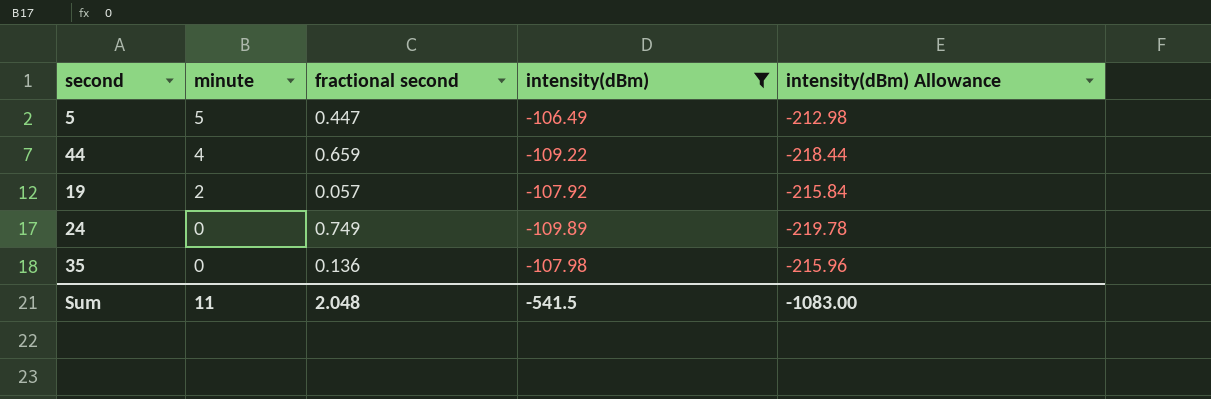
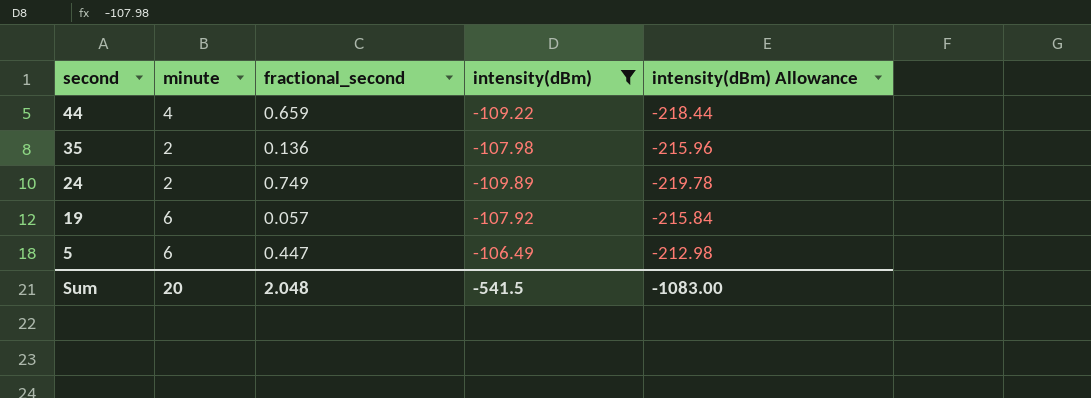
row order: minute descending -> second descending
column name: fractional second -> fractional_second
35 | minute: 0 -> 2
24 | minute: 0 -> 2
19 | minute: 2 -> 6
5 | minute: 5 -> 6
Sum | minute: 11 -> 20

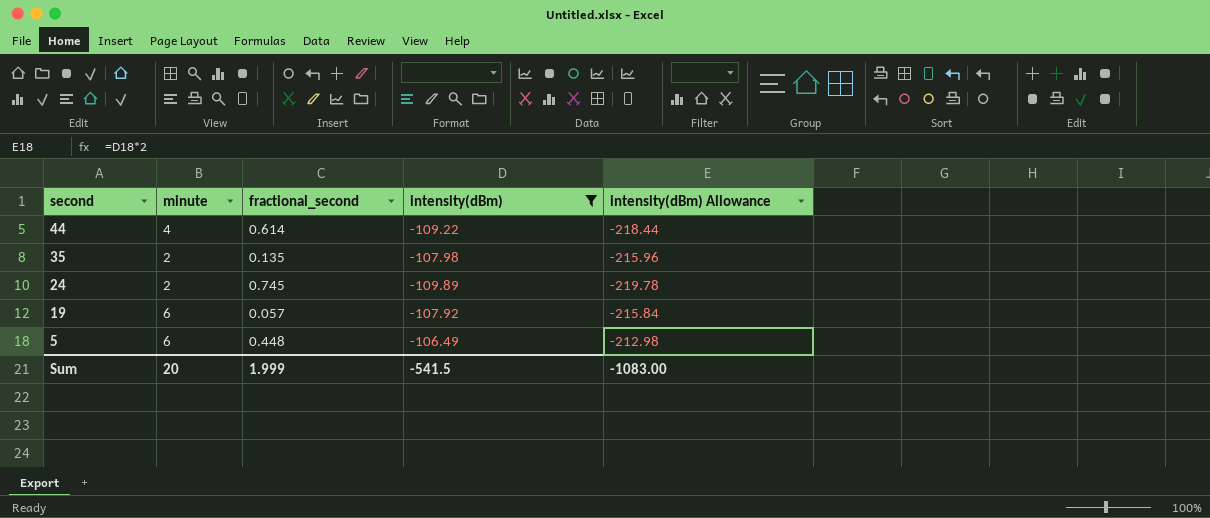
44 | fractional_second: 0.659 -> 0.614
35 | fractional_second: 0.136 -> 0.135
24 | fractional_second: 0.749 -> 0.745
5 | fractional_second: 0.447 -> 0.448
Sum | fractional_second: 2.048 -> 1.999

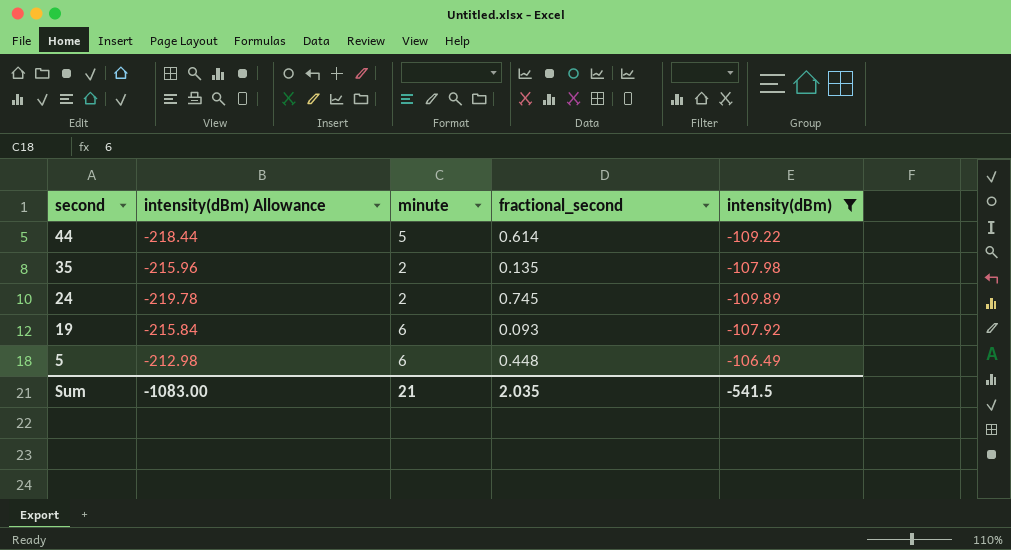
column intensity(dBm) Allowance | position: 5 -> 2
44 | minute: 4 -> 5
19 | fractional_second: 0.057 -> 0.093
Sum | minute: 20 -> 21
Sum | fractional_second: 1.999 -> 2.035

